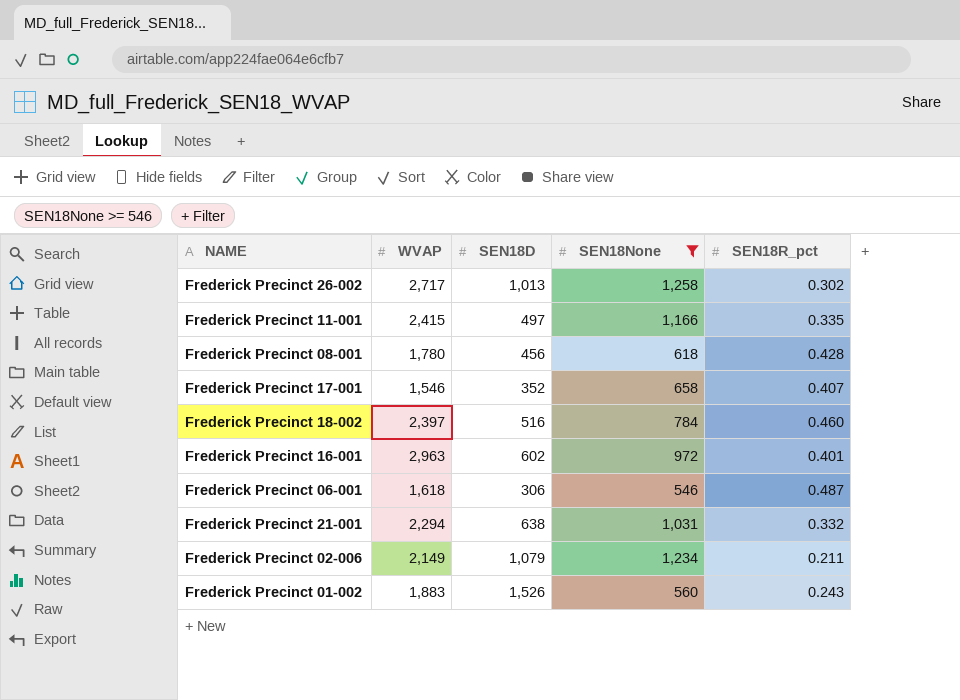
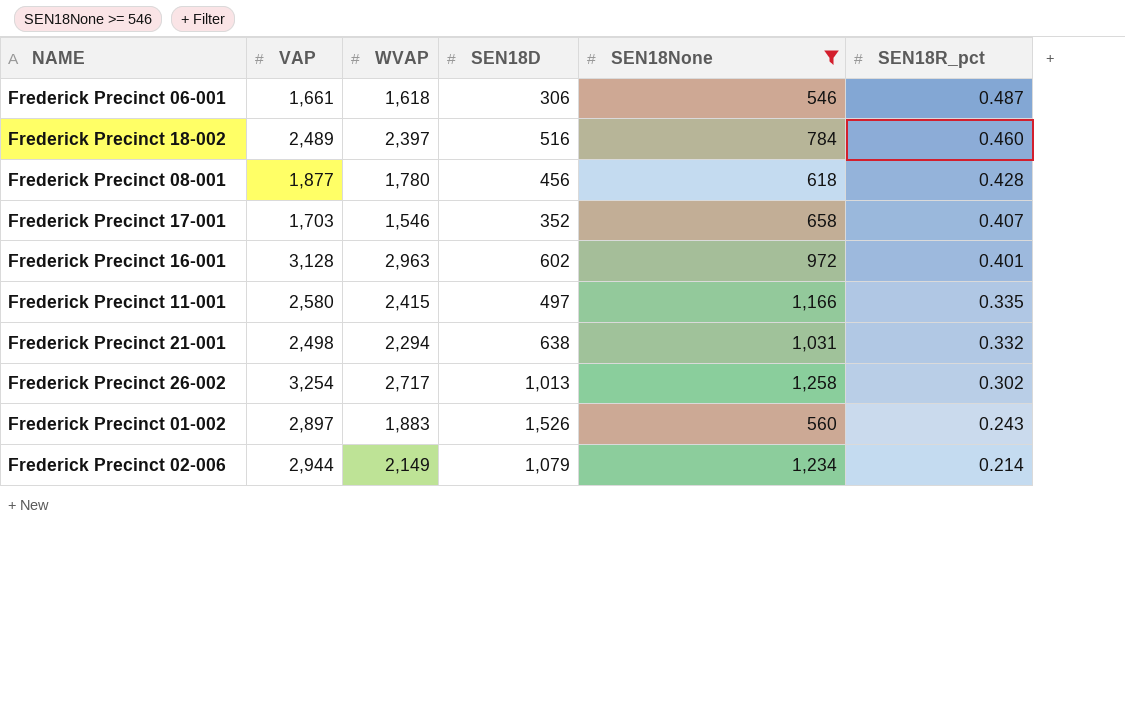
row order: none -> SEN18R_pct descending
column VAP | position: none -> 2
Frederick Precinct 02-006 | SEN18R_pct: 0.211 -> 0.214

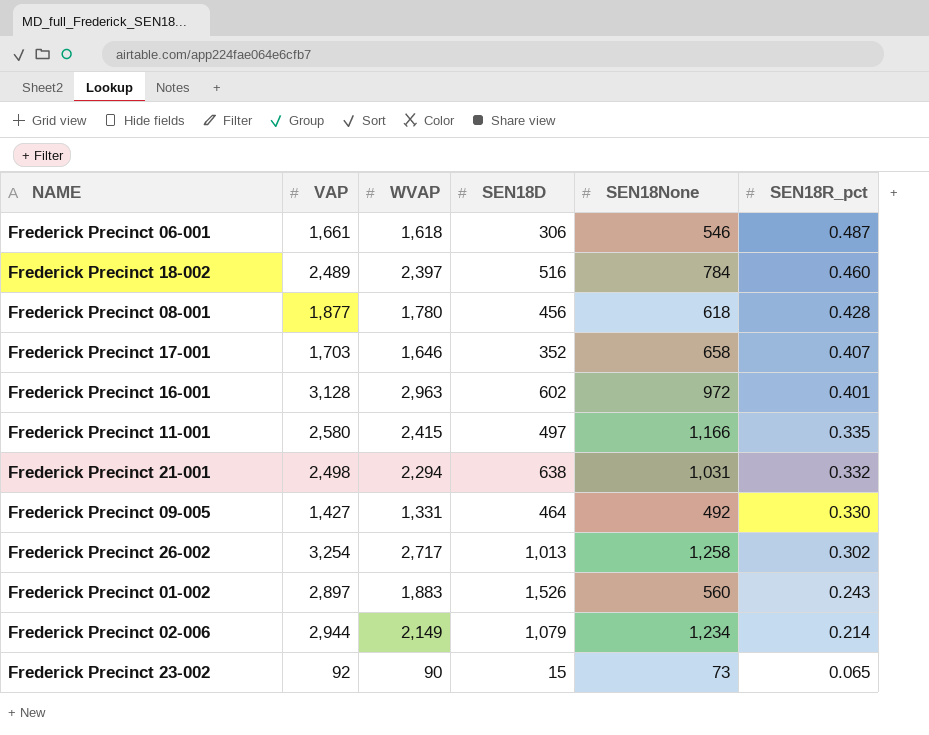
filter: SEN18None >= 546 -> none
Frederick Precinct 17-001 | WVAP: 1,546 -> 1,646

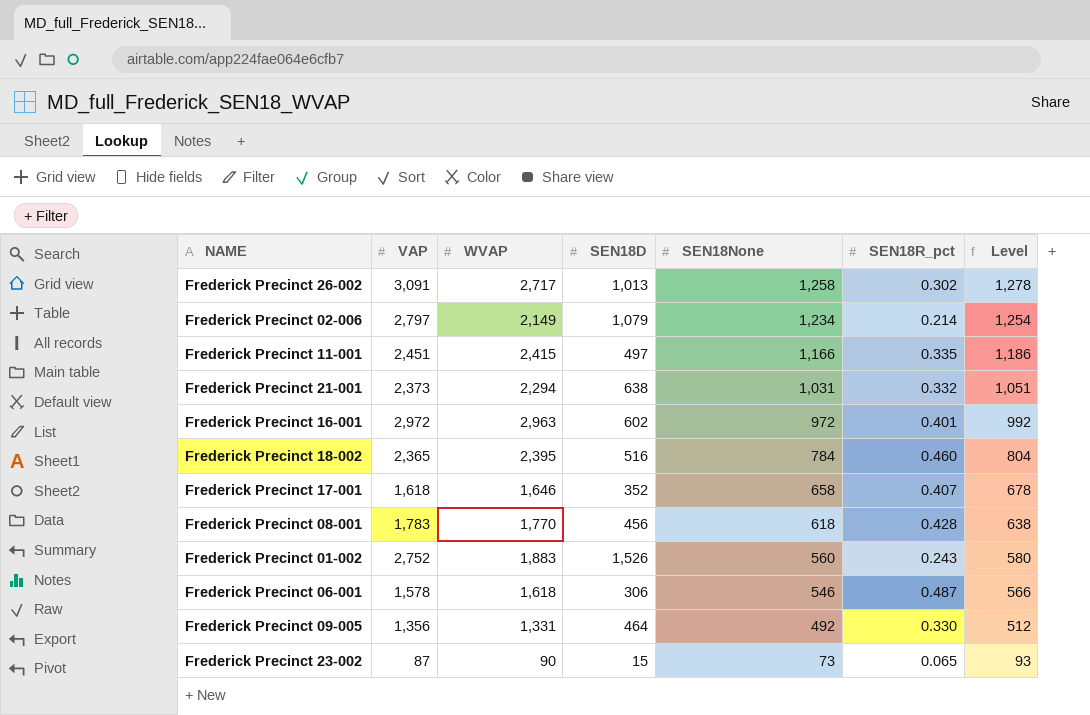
row order: SEN18R_pct descending -> SEN18None descending
column Level | formula: none -> [SEN18None] + 20
Frederick Precinct 26-002 | VAP: 3,254 -> 3,091
Frederick Precinct 02-006 | VAP: 2,944 -> 2,797
Frederick Precinct 11-001 | VAP: 2,580 -> 2,451
Frederick Precinct 21-001 | VAP: 2,498 -> 2,373
Frederick Precinct 16-001 | VAP: 3,128 -> 2,972
Frederick Precinct 18-002 | VAP: 2,489 -> 2,365
Frederick Precinct 18-002 | WVAP: 2,397 -> 2,395
Frederick Precinct 17-001 | VAP: 1,703 -> 1,618
Frederick Precinct 08-001 | VAP: 1,877 -> 1,783
Frederick Precinct 08-001 | WVAP: 1,780 -> 1,770
Frederick Precinct 01-002 | VAP: 2,897 -> 2,752
Frederick Precinct 06-001 | VAP: 1,661 -> 1,578
Frederick Precinct 09-005 | VAP: 1,427 -> 1,356
Frederick Precinct 23-002 | VAP: 92 -> 87

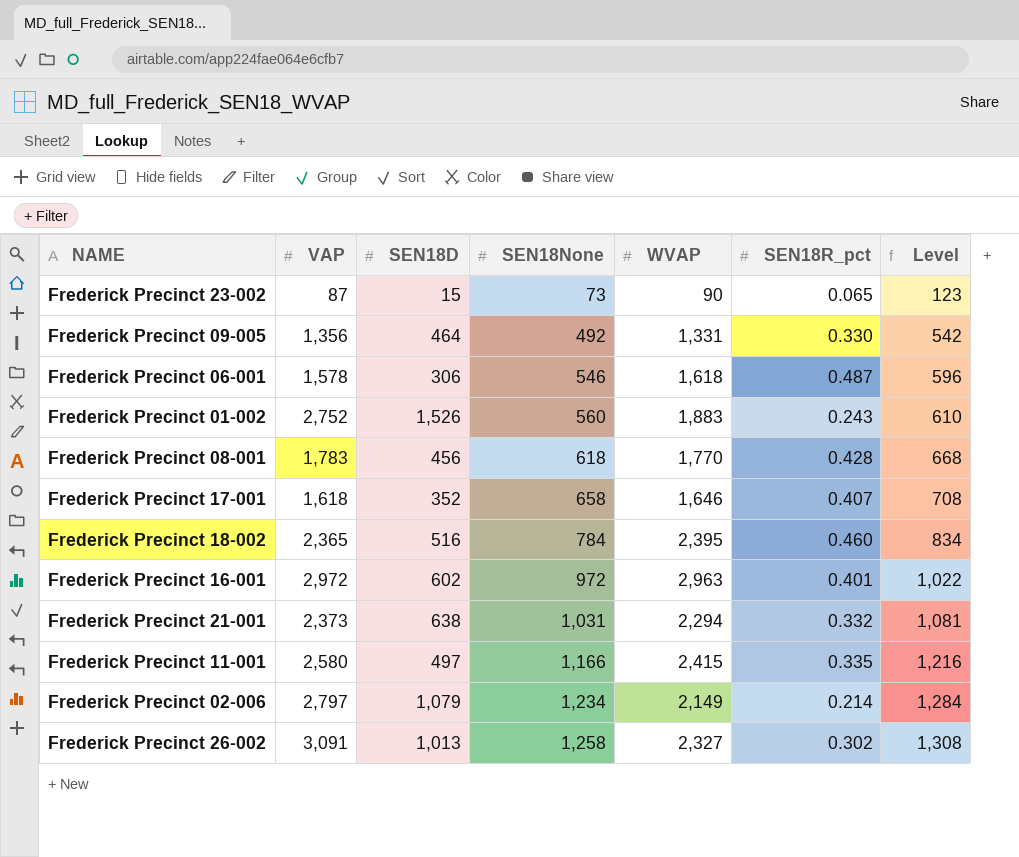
row order: SEN18None descending -> SEN18None ascending
column WVAP | position: 3 -> 5
column Level | formula: [SEN18None] + 20 -> [SEN18None] + 50
Frederick Precinct 11-001 | VAP: 2,451 -> 2,580
Frederick Precinct 26-002 | WVAP: 2,717 -> 2,327

